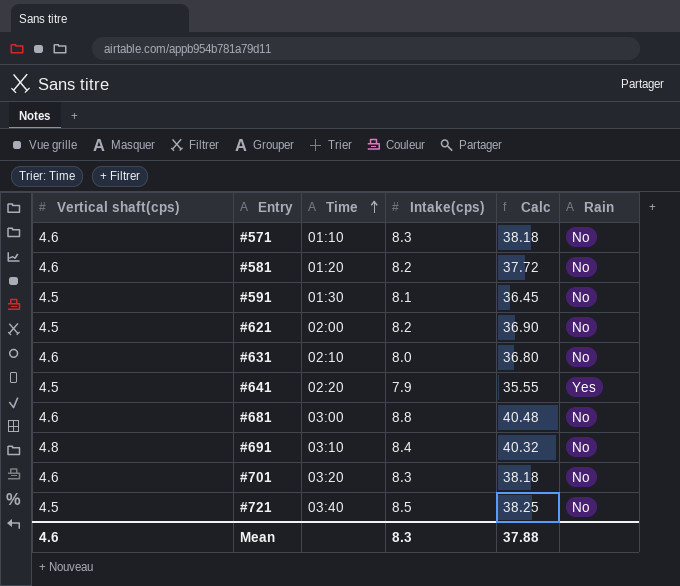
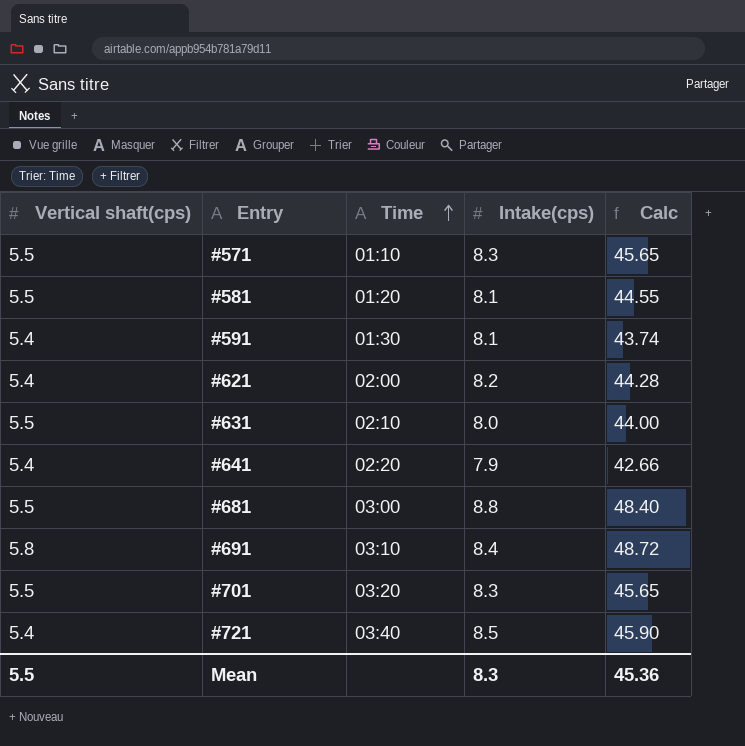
column Rain | position: 6 -> none
#571 | Vertical shaft(cps): 4.6 -> 5.5
#571 | Calc: 38.18 -> 45.65
#581 | Vertical shaft(cps): 4.6 -> 5.5
#581 | Intake(cps): 8.2 -> 8.1
#581 | Calc: 37.72 -> 44.55
#591 | Vertical shaft(cps): 4.5 -> 5.4
#591 | Calc: 36.45 -> 43.74
#621 | Vertical shaft(cps): 4.5 -> 5.4
#621 | Calc: 36.90 -> 44.28
#631 | Vertical shaft(cps): 4.6 -> 5.5
#631 | Calc: 36.80 -> 44.00
#641 | Vertical shaft(cps): 4.5 -> 5.4
#641 | Calc: 35.55 -> 42.66
#681 | Vertical shaft(cps): 4.6 -> 5.5
#681 | Calc: 40.48 -> 48.40
#691 | Vertical shaft(cps): 4.8 -> 5.8
#691 | Calc: 40.32 -> 48.72
#701 | Vertical shaft(cps): 4.6 -> 5.5
#701 | Calc: 38.18 -> 45.65
#721 | Vertical shaft(cps): 4.5 -> 5.4
#721 | Calc: 38.25 -> 45.90
Mean | Vertical shaft(cps): 4.6 -> 5.5
Mean | Calc: 37.88 -> 45.36

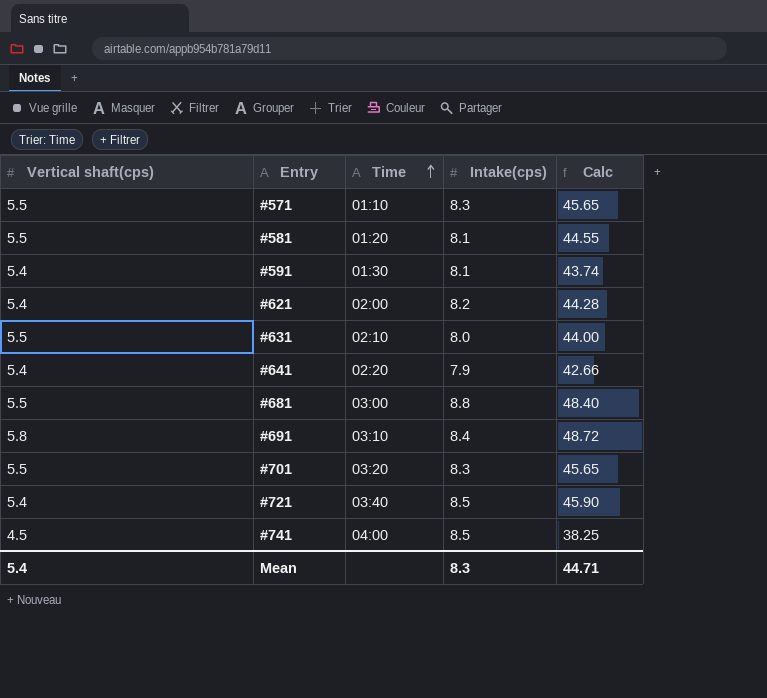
row #741: none -> 4.5 | 04:00 | 8.5 | 38.25
Mean | Vertical shaft(cps): 5.5 -> 5.4
Mean | Calc: 45.36 -> 44.71

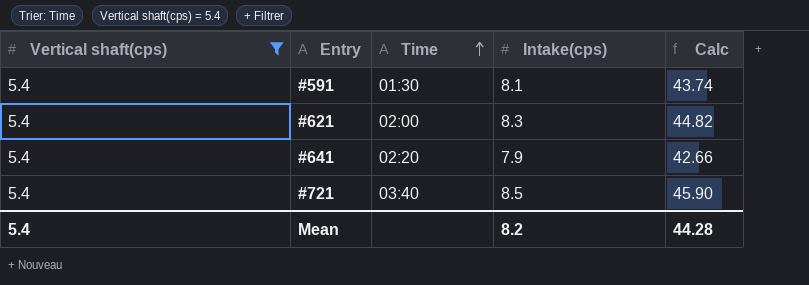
filter: none -> Vertical shaft(cps) = 5.4
#621 | Intake(cps): 8.2 -> 8.3
#621 | Calc: 44.28 -> 44.82
Mean | Intake(cps): 8.3 -> 8.2
Mean | Calc: 44.71 -> 44.28

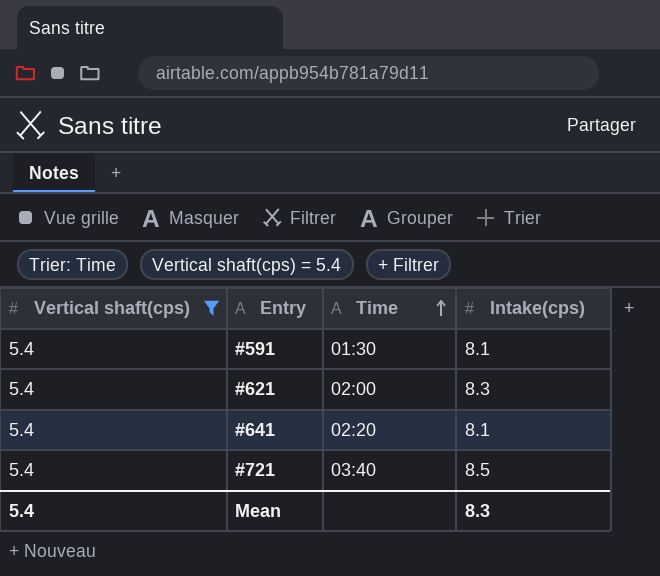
column Calc | formula: [Vertical shaft(cps)] * [Intake(cps)] -> none
#641 | Intake(cps): 7.9 -> 8.1
Mean | Intake(cps): 8.2 -> 8.3

